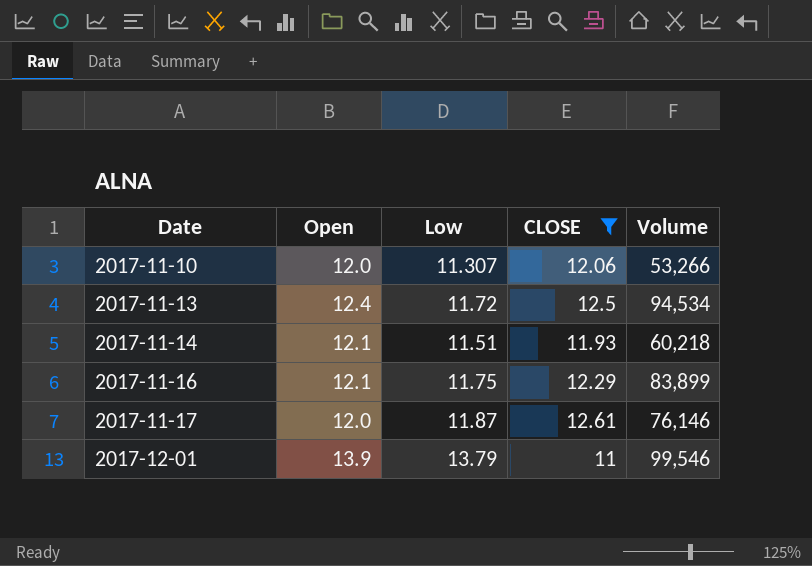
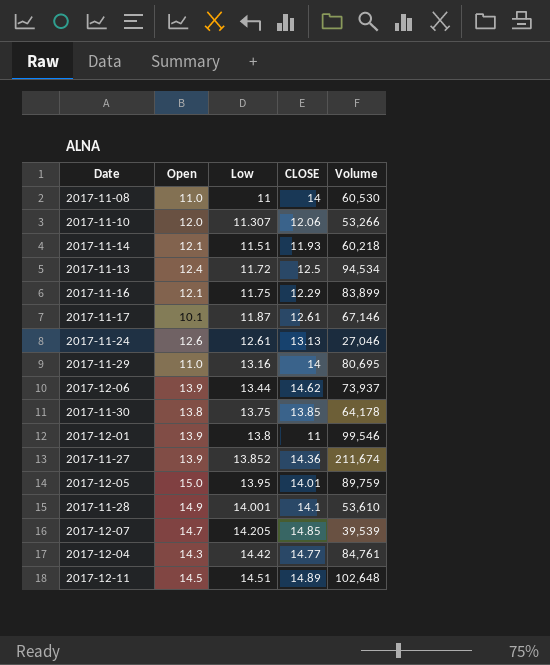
filter: CLOSE <= 12.61 -> none
row order: Date ascending -> Low ascending
2017-11-17 | Open: 12.0 -> 10.1
2017-11-17 | Volume: 76,146 -> 67,146
2017-12-01 | Low: 13.79 -> 13.8

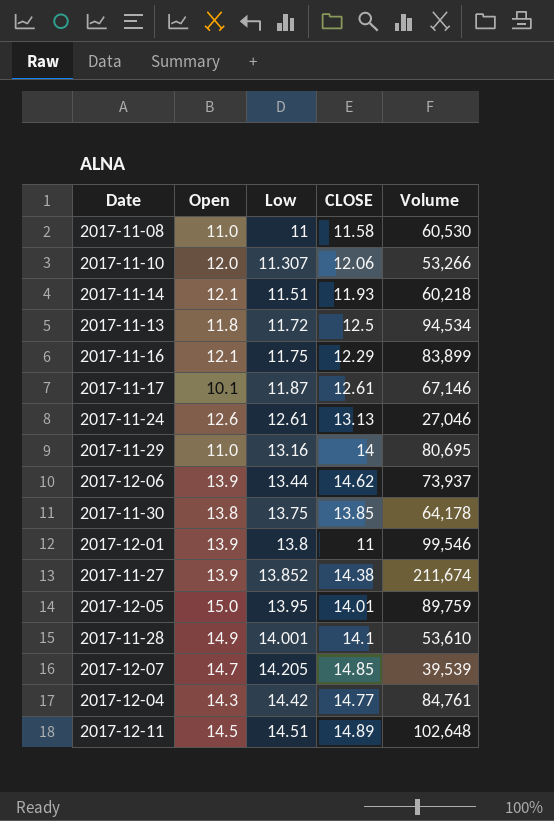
2017-11-08 | CLOSE: 14 -> 11.58
2017-11-13 | Open: 12.4 -> 11.8
2017-11-27 | CLOSE: 14.36 -> 14.38

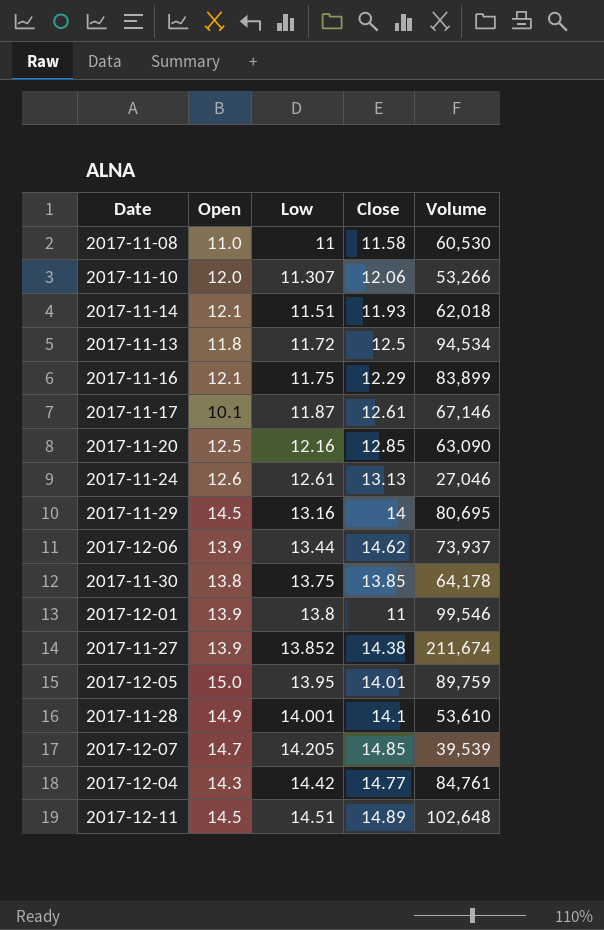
column name: CLOSE -> Close
2017-11-14 | Volume: 60,218 -> 62,018
row 2017-11-20: none -> 12.5 | 12.16 | 12.85 | 63,090
2017-11-29 | Open: 11.0 -> 14.5

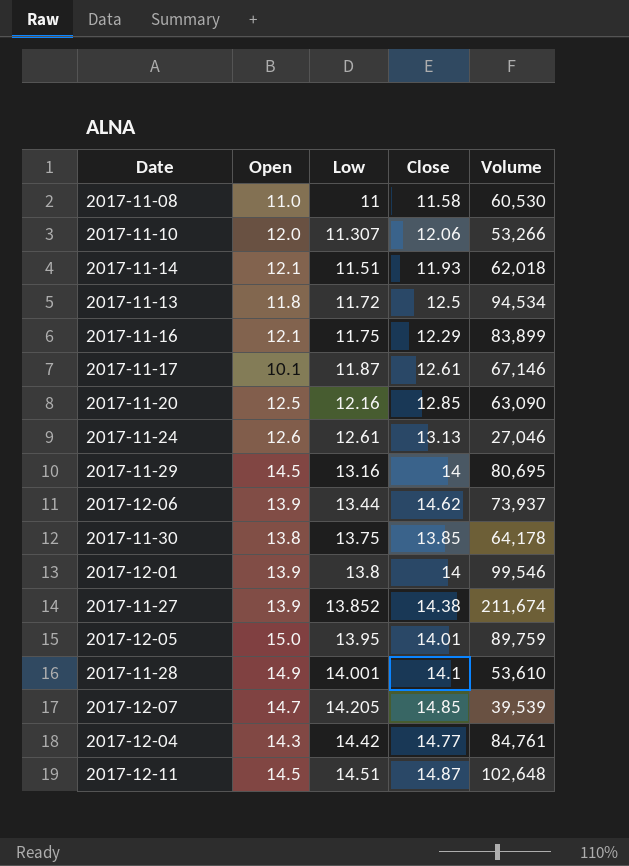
2017-12-01 | Close: 11 -> 14
2017-12-11 | Close: 14.89 -> 14.87

